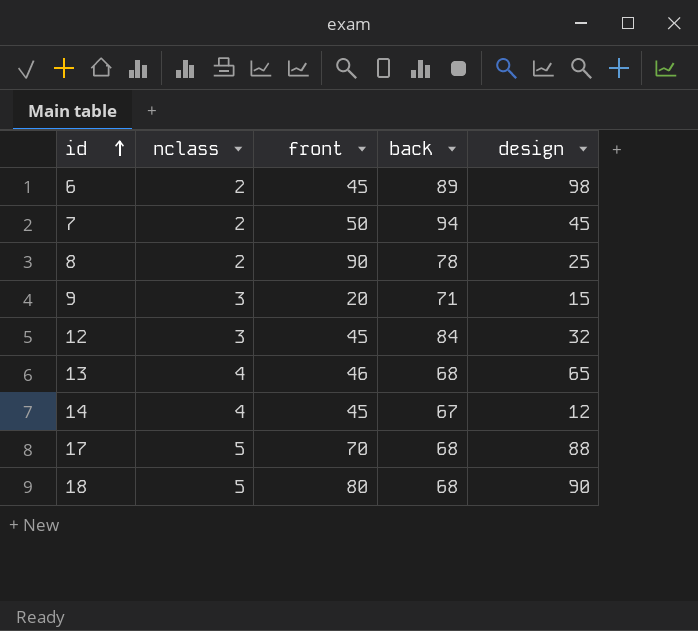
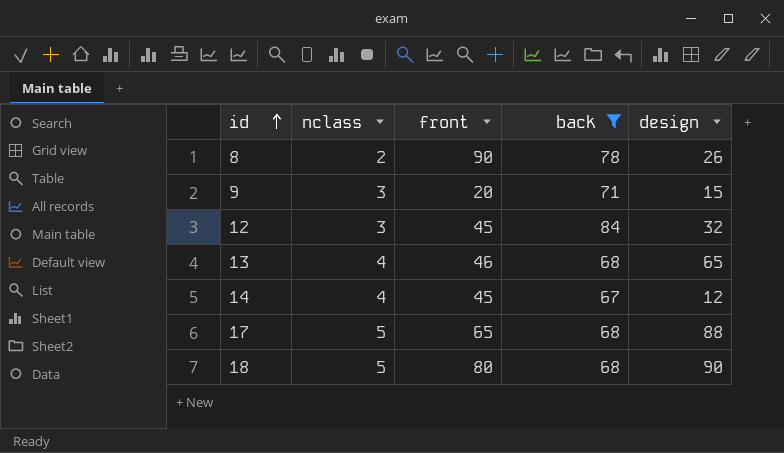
filter: none -> back <= 84
8 | design: 25 -> 26
17 | front: 70 -> 65

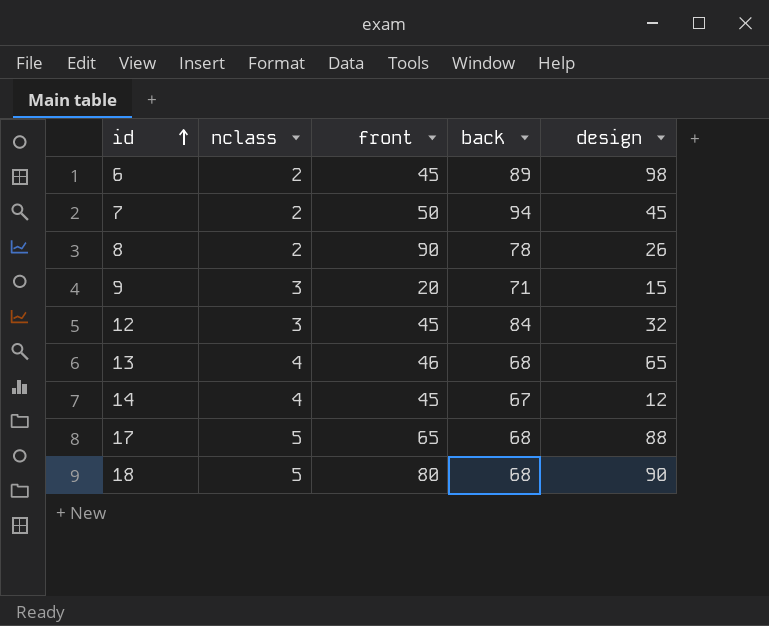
filter: back <= 84 -> none

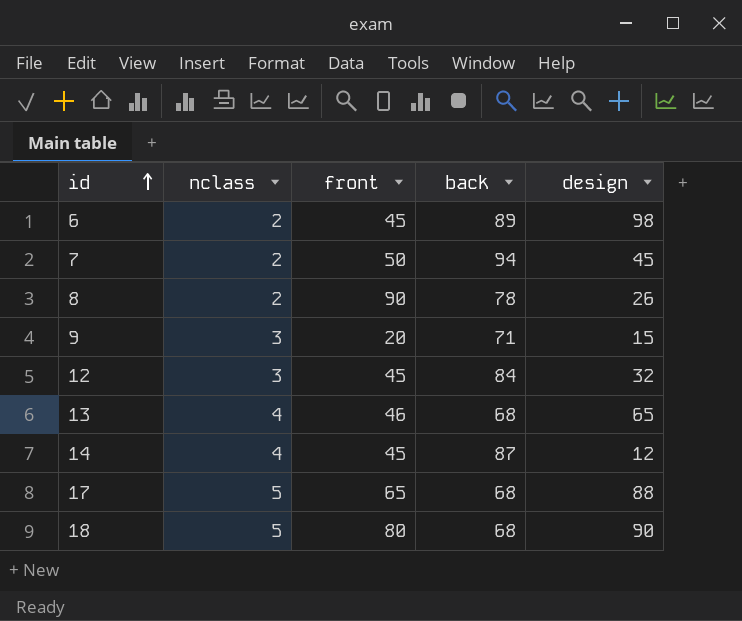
14 | back: 67 -> 87

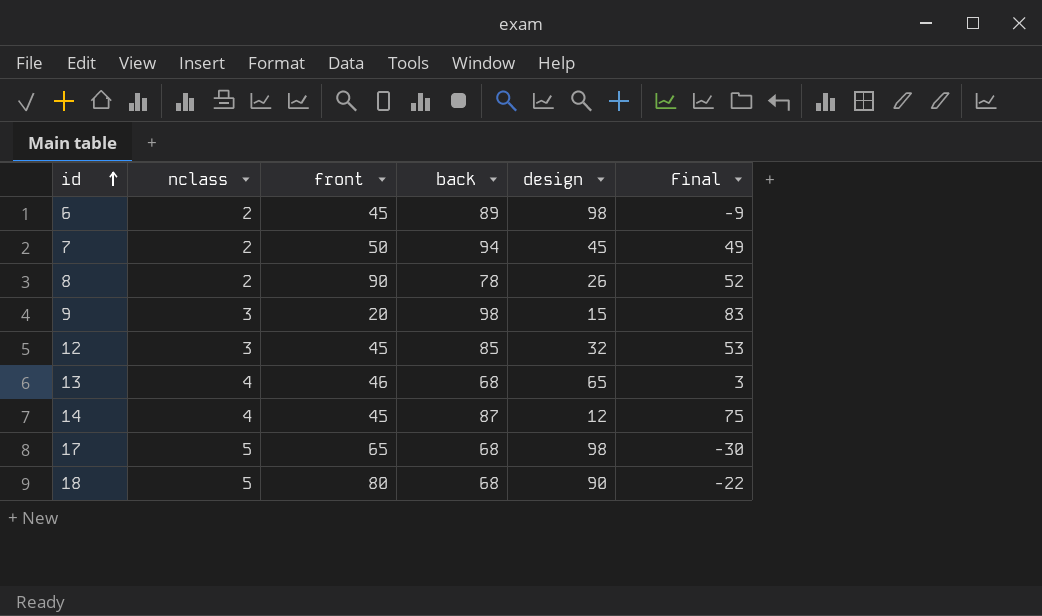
column Final | formula: none -> [back] - [design]
9 | back: 71 -> 98
12 | back: 84 -> 85
17 | design: 88 -> 98

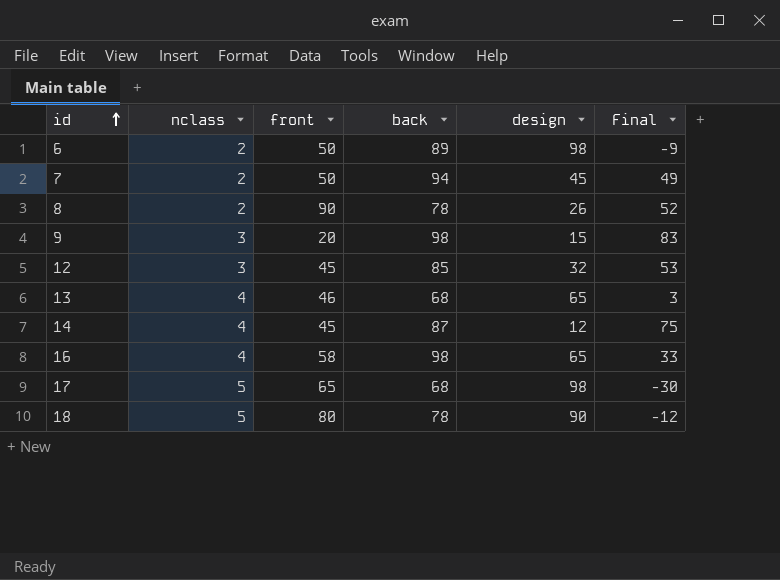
6 | front: 45 -> 50
row 16: none -> 4 | 58 | 98 | 65 | 33
18 | back: 68 -> 78
18 | Final: -22 -> -12

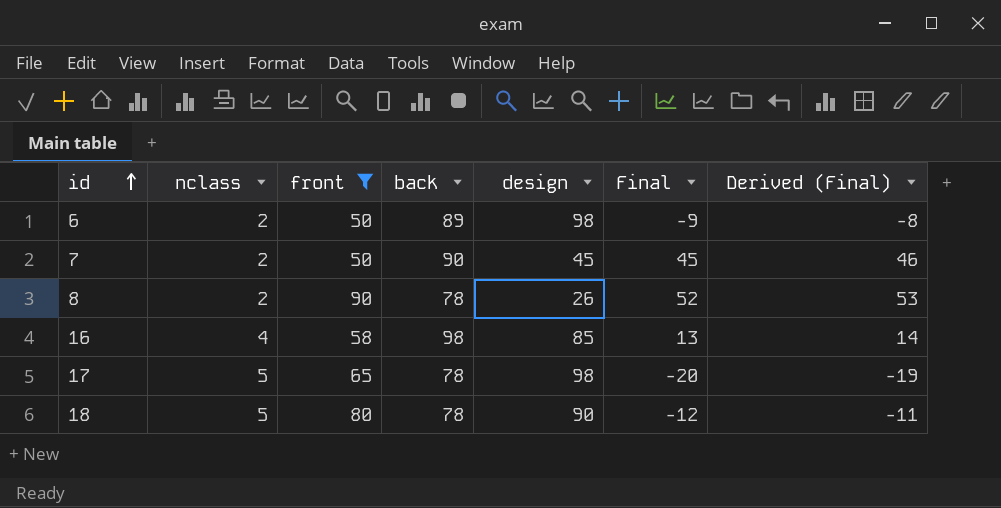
filter: none -> front >= 50
column Derived (Final) | formula: none -> [Final] + 1
7 | back: 94 -> 90
7 | Final: 49 -> 45
16 | design: 65 -> 85
16 | Final: 33 -> 13
17 | back: 68 -> 78
17 | Final: -30 -> -20

